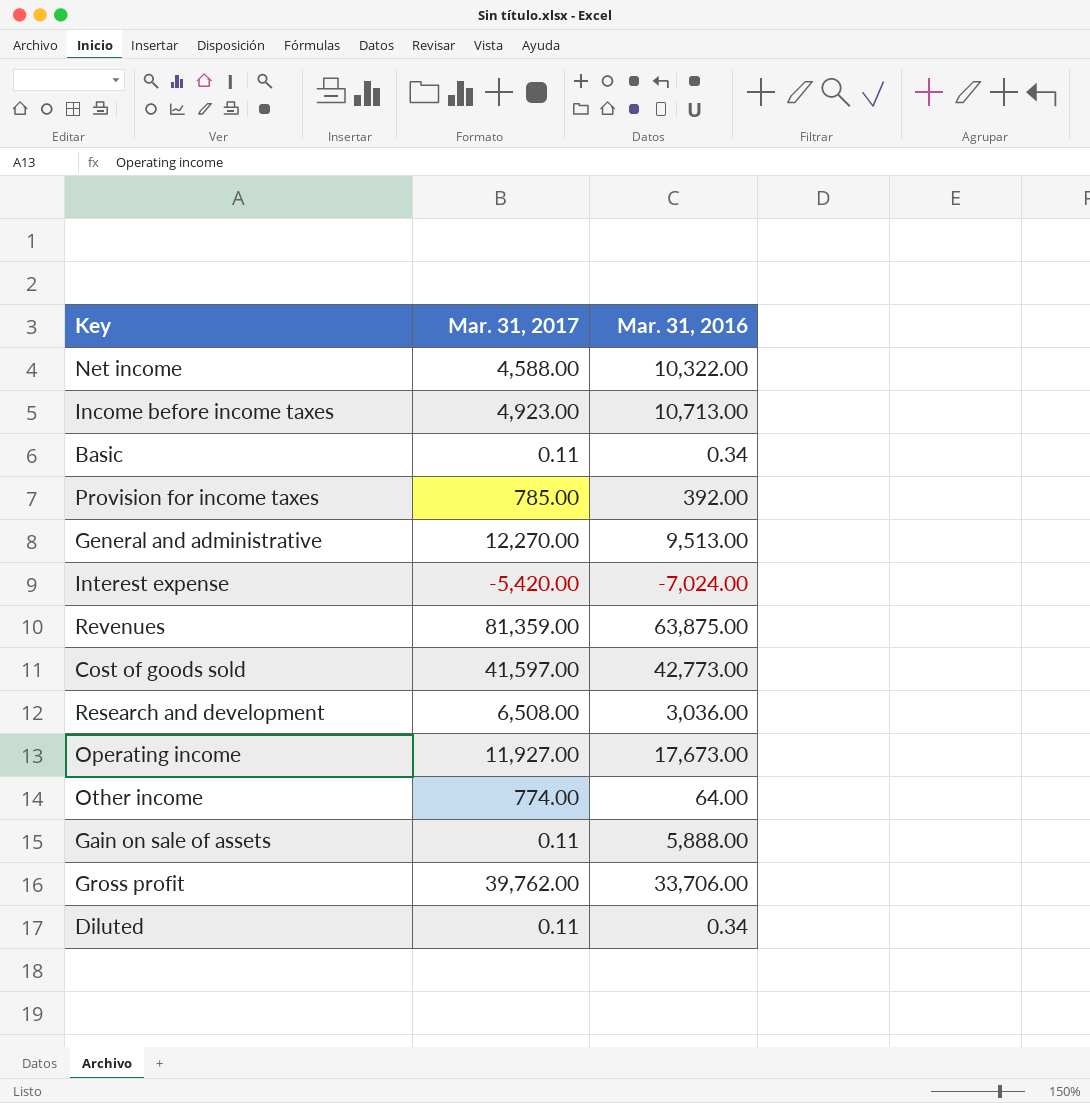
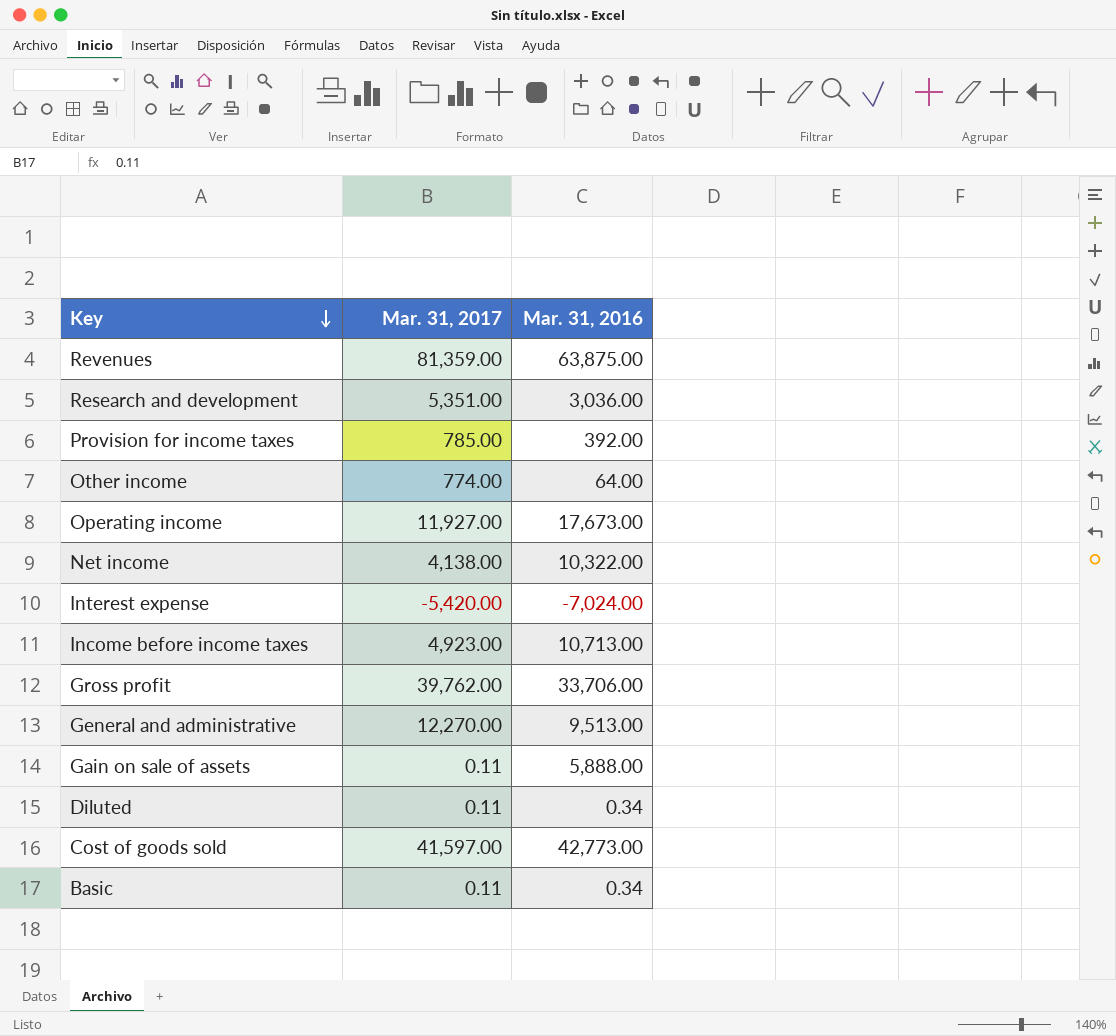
row order: none -> Key descending
Research and development | Mar. 31, 2017: 6,508.00 -> 5,351.00
Net income | Mar. 31, 2017: 4,588.00 -> 4,138.00

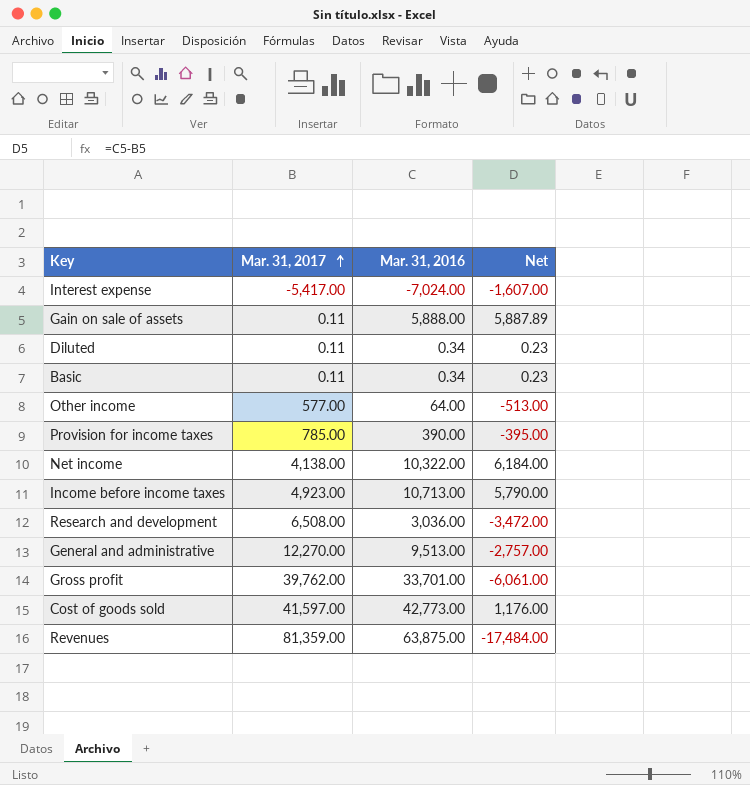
row order: Key descending -> Mar. 31, 2017 ascending
column Net | formula: none -> [Mar. 31, 2016] - [Mar. 31, 2017]
row Operating income: 11,927.00 | 17,673.00 -> none
Interest expense | Mar. 31, 2017: -5,420.00 -> -5,417.00
Other income | Mar. 31, 2017: 774.00 -> 577.00
Provision for income taxes | Mar. 31, 2016: 392.00 -> 390.00
Research and development | Mar. 31, 2017: 5,351.00 -> 6,508.00
Gross profit | Mar. 31, 2016: 33,706.00 -> 33,701.00

